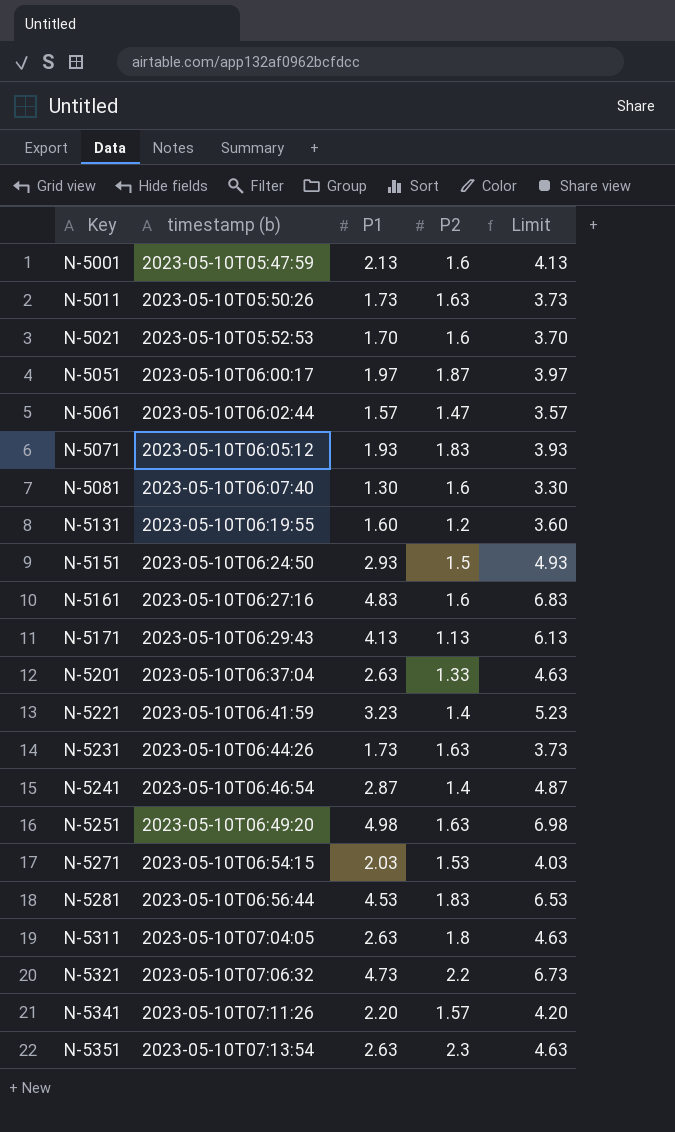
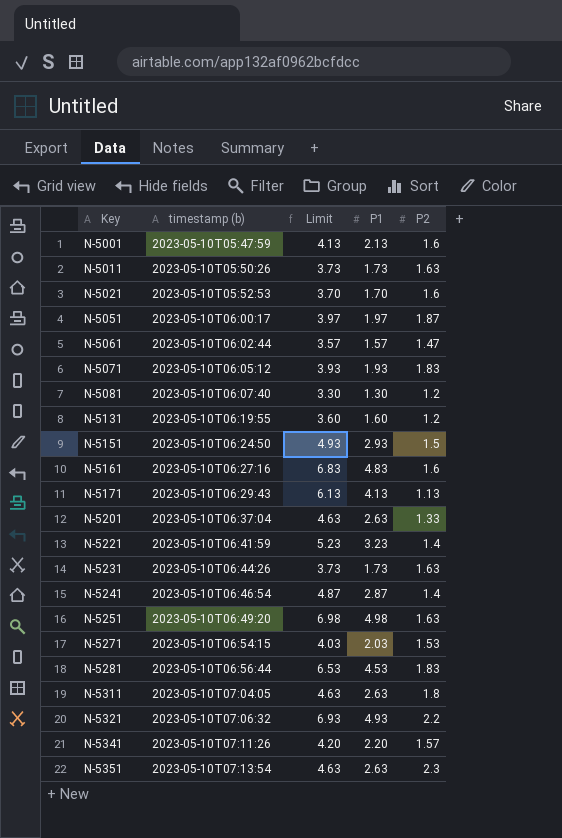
column Limit | position: 5 -> 3
N-5081 | P2: 1.6 -> 1.2
N-5321 | Limit: 6.73 -> 6.93
N-5321 | P1: 4.73 -> 4.93

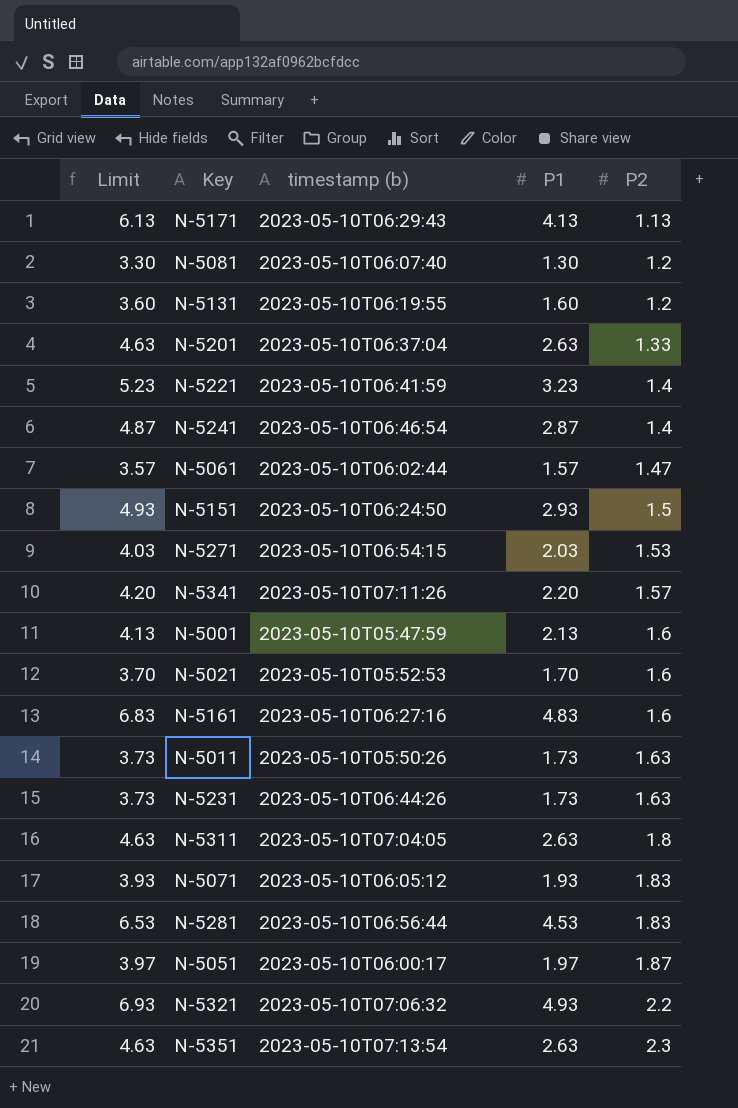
row order: Key ascending -> P2 ascending
column Limit | position: 3 -> 1
row N-5251: 2023-05-10T06:49:20 | 6.98 | 4.98 | 1.63 -> none

